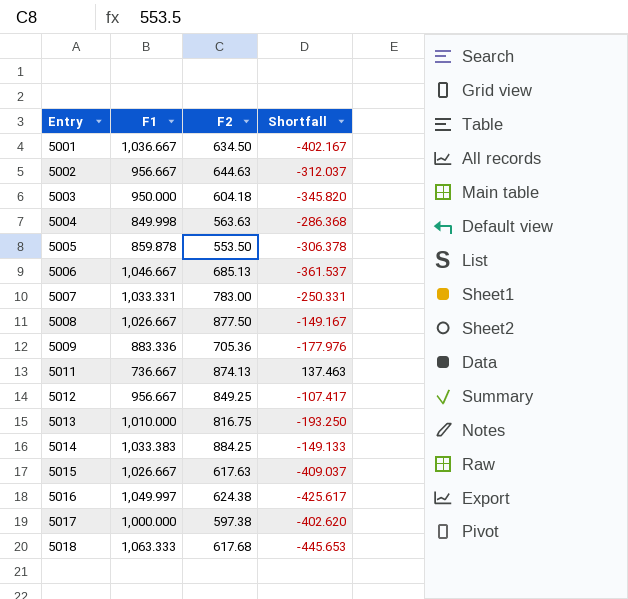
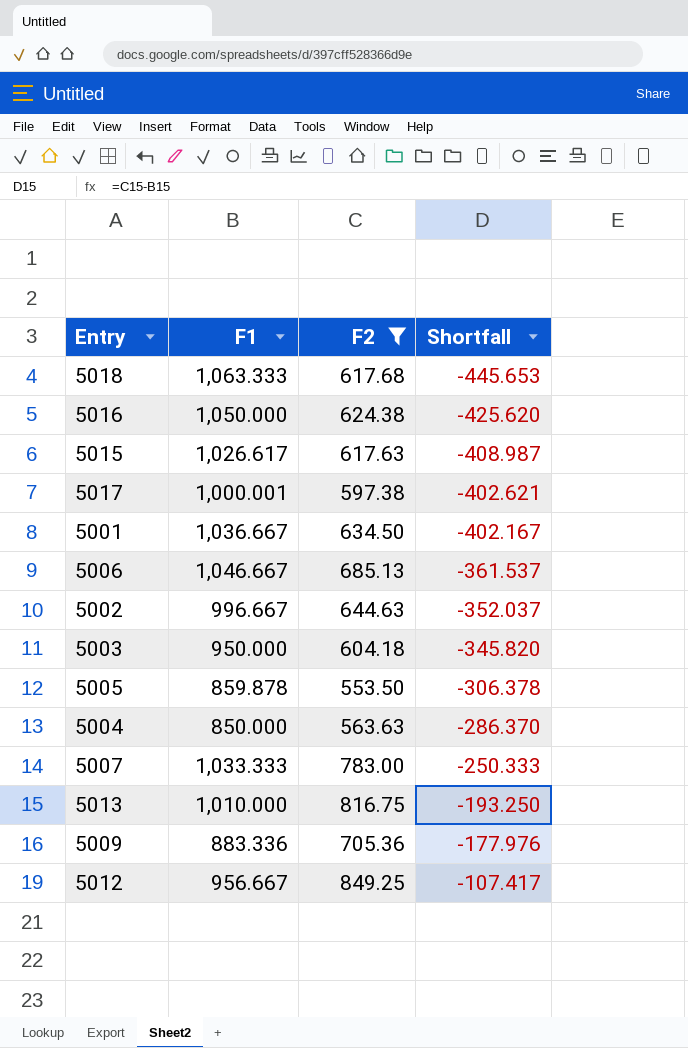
filter: none -> F2 <= 849.25
row order: Entry ascending -> Shortfall ascending
5016 | F1: 1,049.997 -> 1,050.000
5016 | Shortfall: -425.617 -> -425.620
5015 | F1: 1,026.667 -> 1,026.617
5015 | Shortfall: -409.037 -> -408.987
5017 | F1: 1,000.000 -> 1,000.001
5017 | Shortfall: -402.620 -> -402.621
5002 | F1: 956.667 -> 996.667
5002 | Shortfall: -312.037 -> -352.037
5004 | F1: 849.998 -> 850.000
5004 | Shortfall: -286.368 -> -286.370
5007 | F1: 1,033.331 -> 1,033.333
5007 | Shortfall: -250.331 -> -250.333

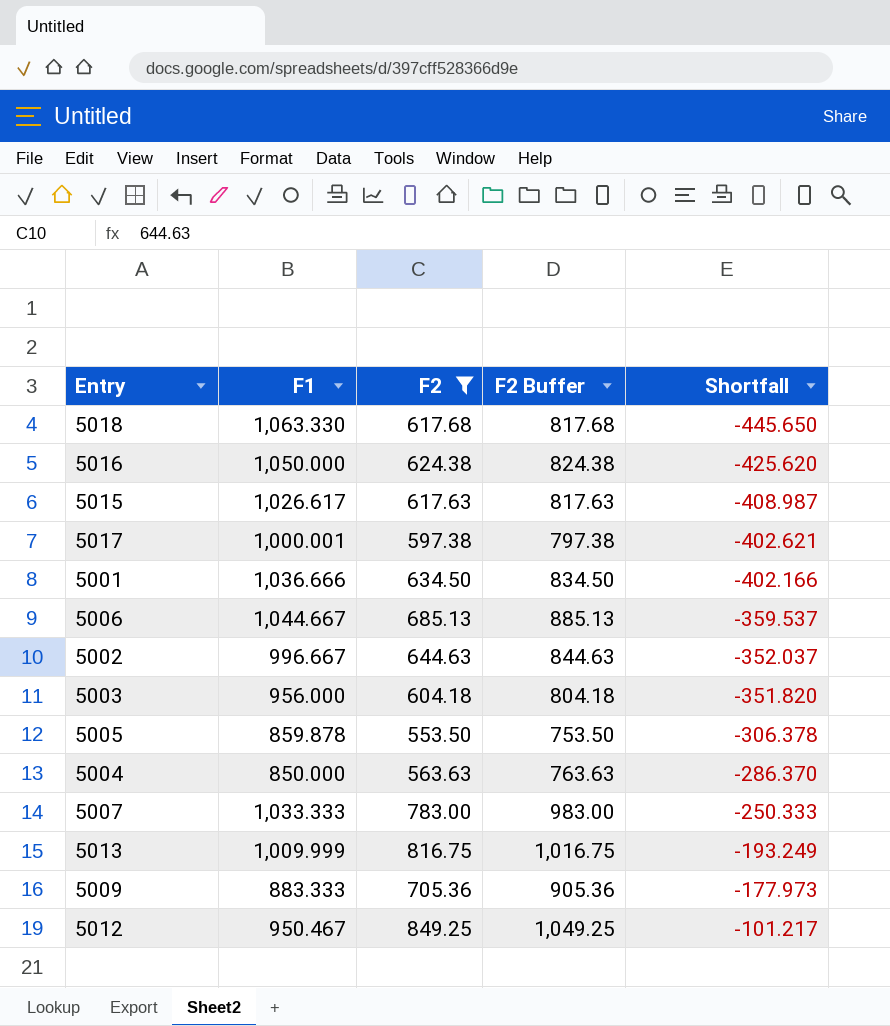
column F2 Buffer | formula: none -> [F2] + 200
5018 | F1: 1,063.333 -> 1,063.330
5018 | Shortfall: -445.653 -> -445.650
5001 | F1: 1,036.667 -> 1,036.666
5001 | Shortfall: -402.167 -> -402.166
5006 | F1: 1,046.667 -> 1,044.667
5006 | Shortfall: -361.537 -> -359.537
5003 | F1: 950.000 -> 956.000
5003 | Shortfall: -345.820 -> -351.820
5013 | F1: 1,010.000 -> 1,009.999
5013 | Shortfall: -193.250 -> -193.249
5009 | F1: 883.336 -> 883.333
5009 | Shortfall: -177.976 -> -177.973
5012 | F1: 956.667 -> 950.467
5012 | Shortfall: -107.417 -> -101.217

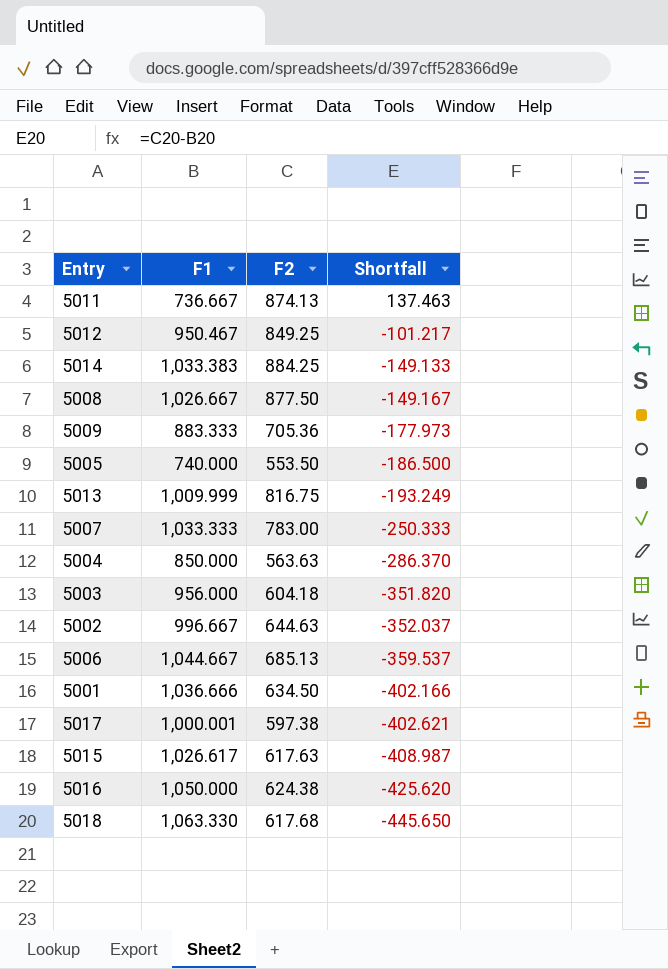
filter: F2 <= 849.25 -> none
row order: Shortfall ascending -> Shortfall descending
column F2 Buffer | formula: [F2] + 200 -> none
5005 | F1: 859.878 -> 740.000
5005 | Shortfall: -306.378 -> -186.500

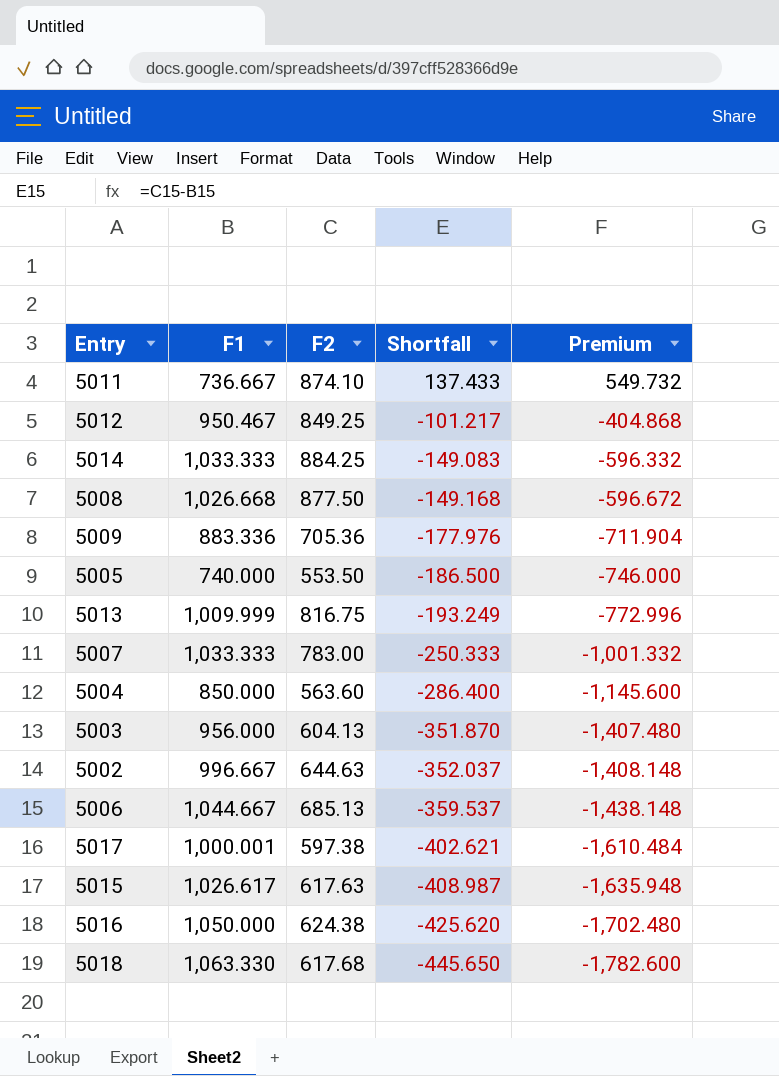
column Premium | formula: none -> [Shortfall] * 4
row 5001: 1,036.666 | 634.50 | -402.166 -> none
5011 | F2: 874.13 -> 874.10
5011 | Shortfall: 137.463 -> 137.433
5014 | F1: 1,033.383 -> 1,033.333
5014 | Shortfall: -149.133 -> -149.083
5008 | F1: 1,026.667 -> 1,026.668
5008 | Shortfall: -149.167 -> -149.168
5009 | F1: 883.333 -> 883.336
5009 | Shortfall: -177.973 -> -177.976
5004 | F2: 563.63 -> 563.60
5004 | Shortfall: -286.370 -> -286.400
5003 | F2: 604.18 -> 604.13
5003 | Shortfall: -351.820 -> -351.870

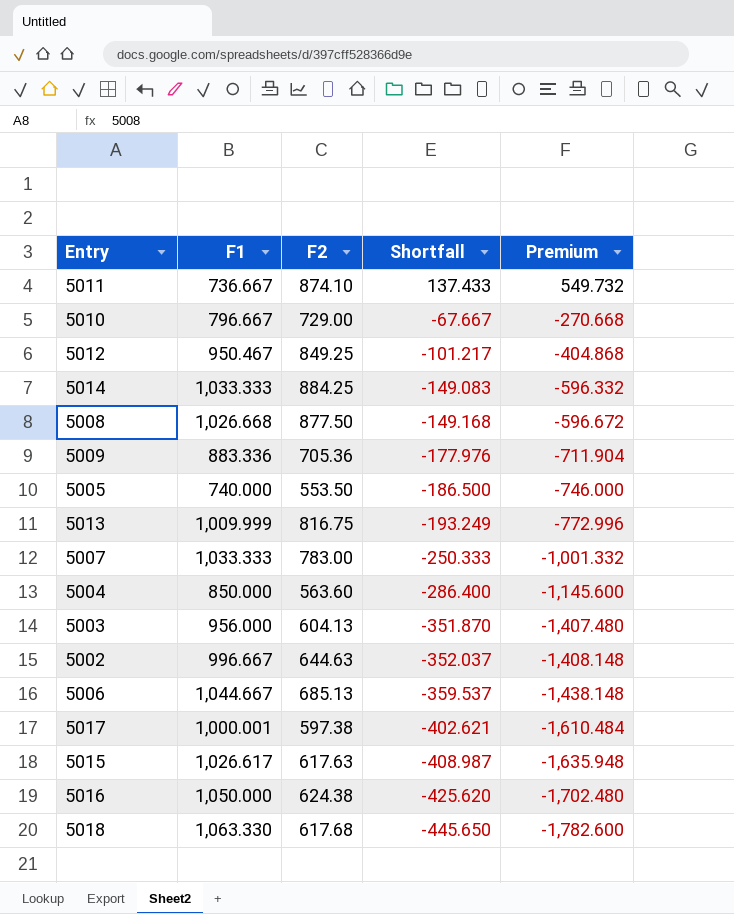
row 5010: none -> 796.667 | 729.00 | -67.667 | -270.668

